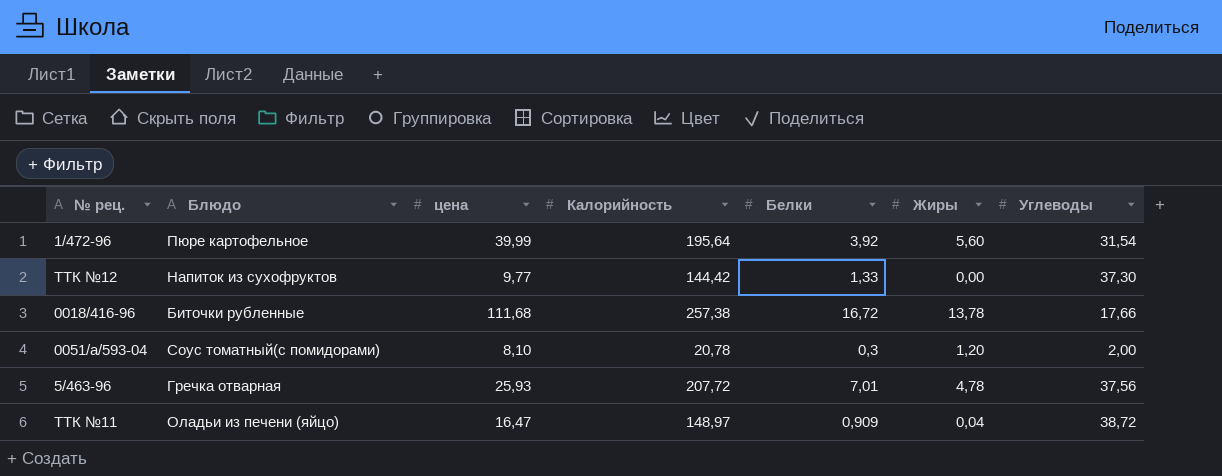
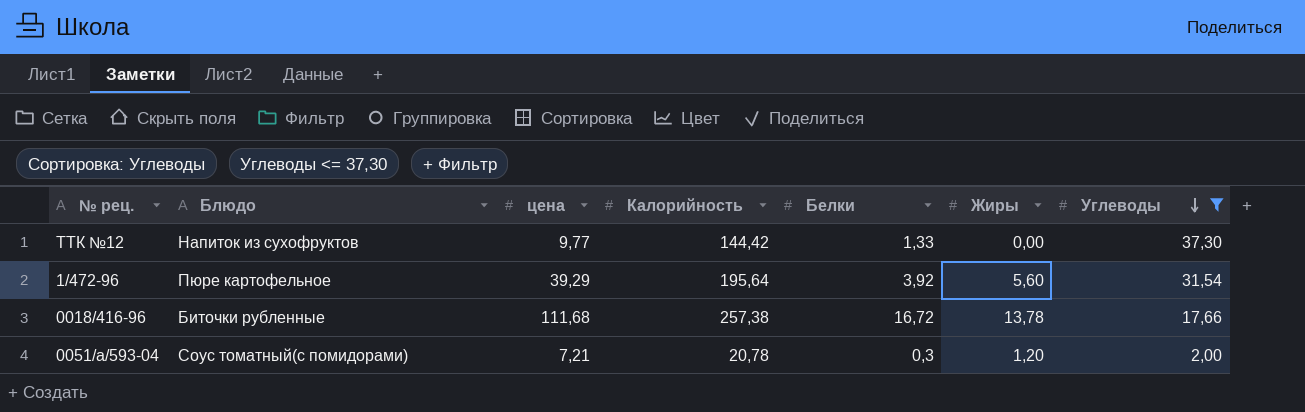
filter: none -> Углеводы <= 37,30
row order: none -> Углеводы descending
1/472-96 | цена: 39,99 -> 39,29
0051/а/593-04 | цена: 8,10 -> 7,21

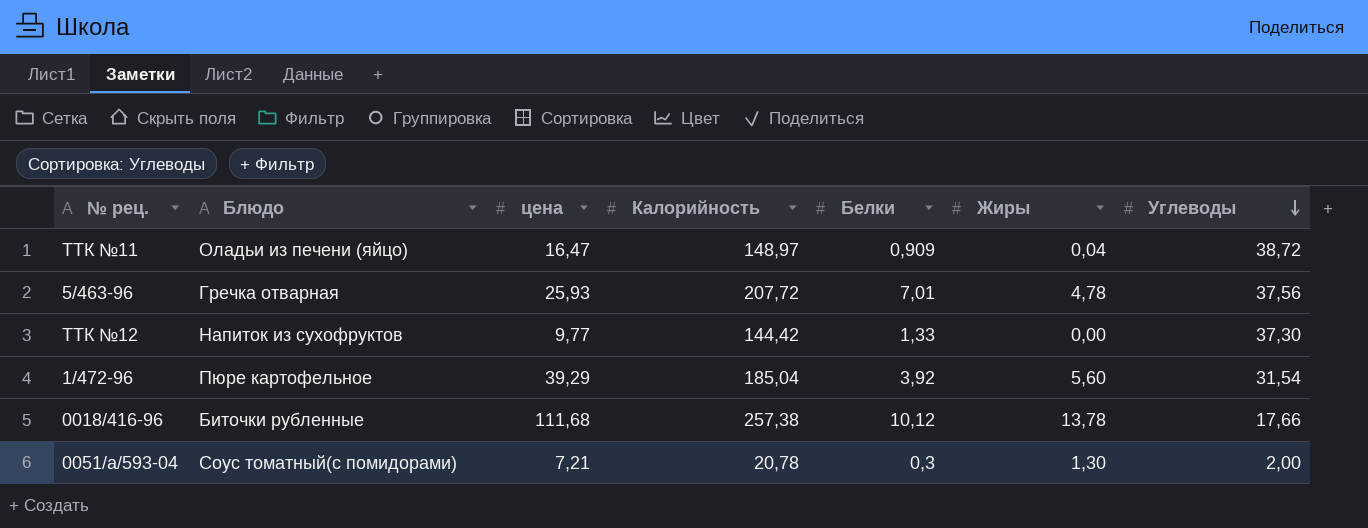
filter: Углеводы <= 37,30 -> none
1/472-96 | Калорийность: 195,64 -> 185,04
0018/416-96 | Белки: 16,72 -> 10,12
0051/а/593-04 | Жиры: 1,20 -> 1,30

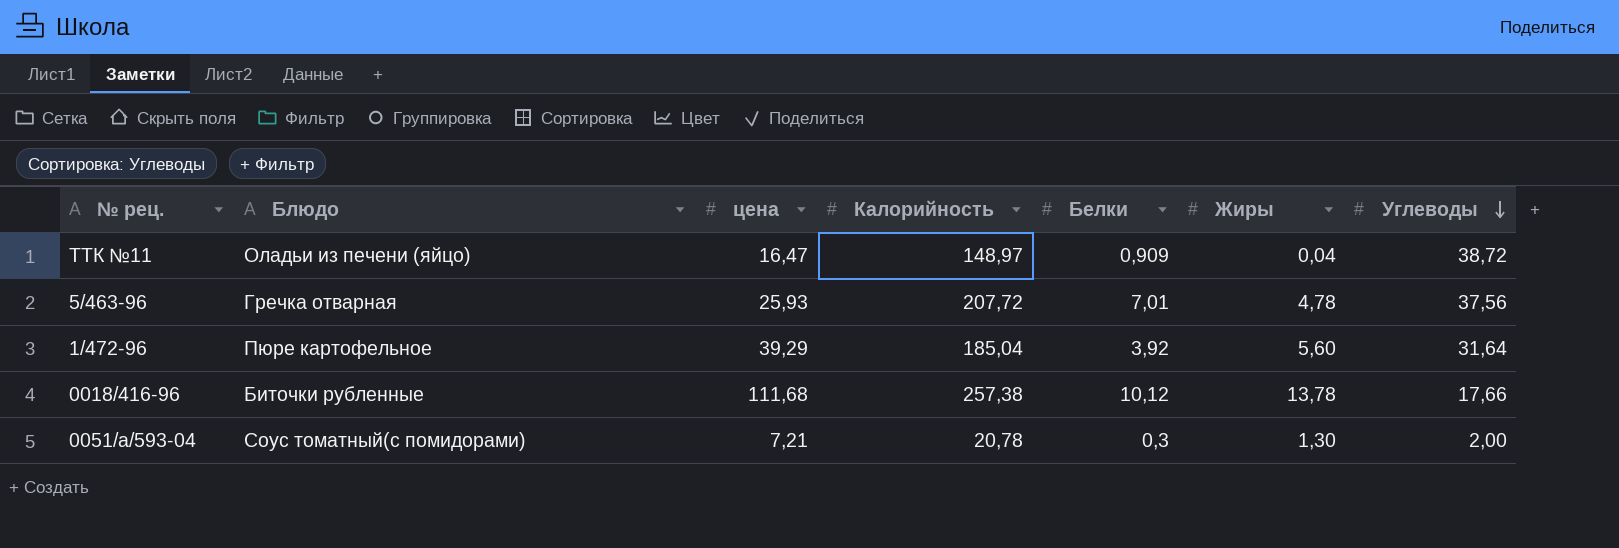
row ТТК №12: Напиток из сухофруктов | 9,77 | 144,42 | 1,33 | 0,00 | 37,30 -> none
1/472-96 | Углеводы: 31,54 -> 31,64

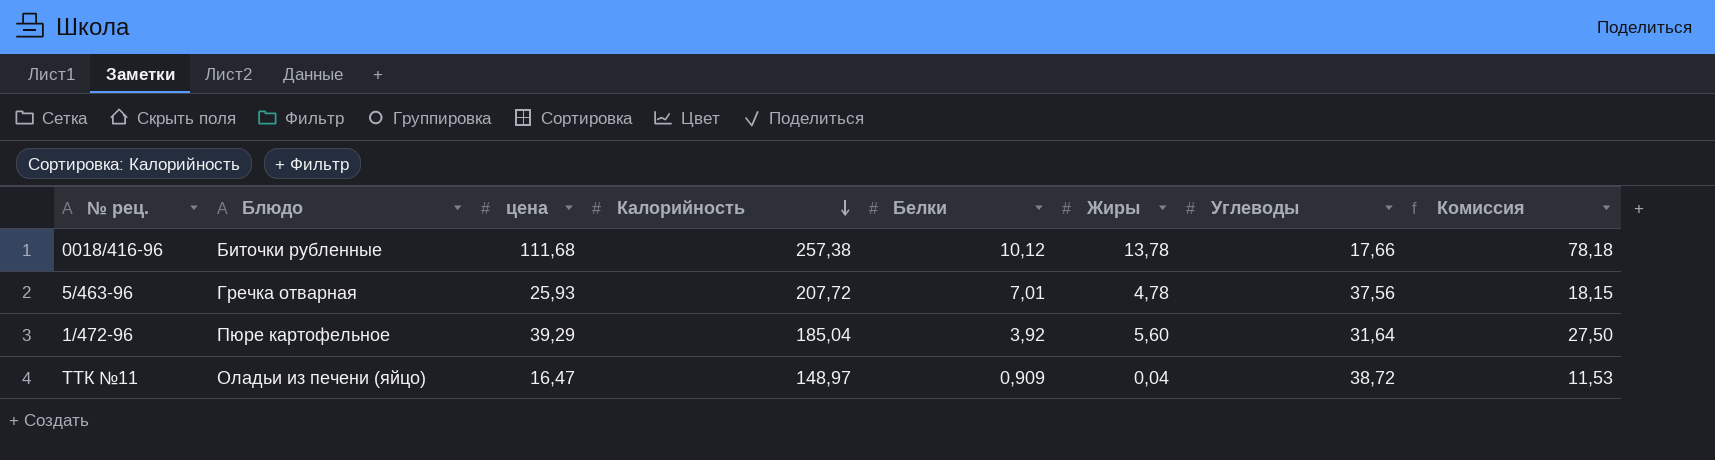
row order: Углеводы descending -> Калорийность descending
column Комиссия | formula: none -> [цена] * 0,7
row 0051/а/593-04: Соус томатный(с помидорами) | 7,21 | 20,78 | 0,3 | 1,30 | 2,00 -> none

